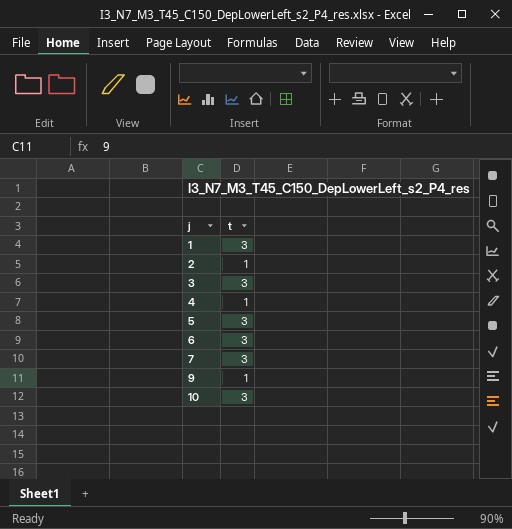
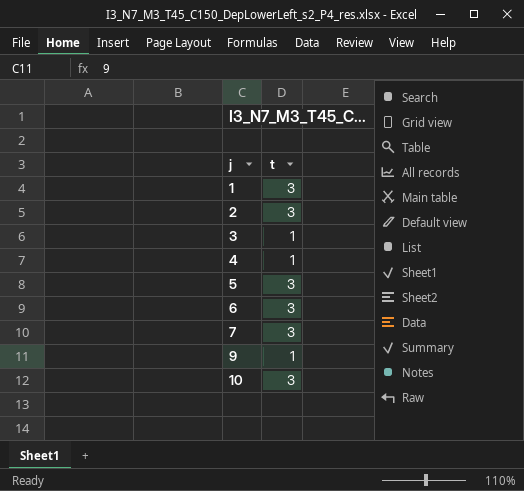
2 | t: 1 -> 3
3 | t: 3 -> 1

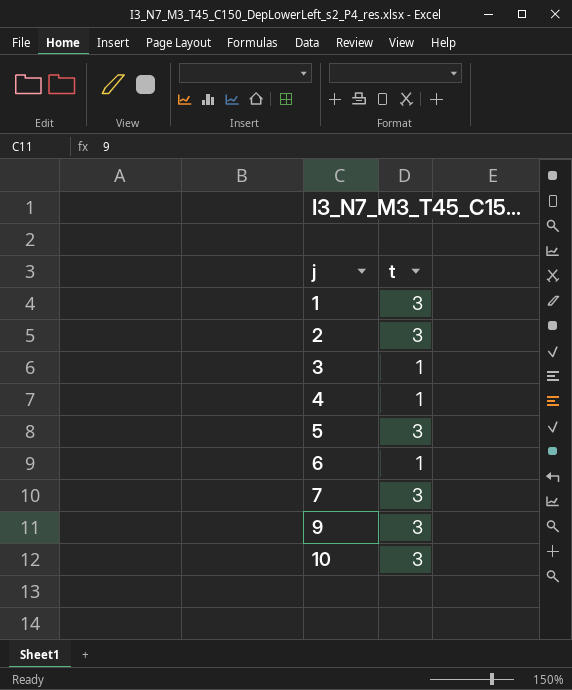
6 | t: 3 -> 1
9 | t: 1 -> 3

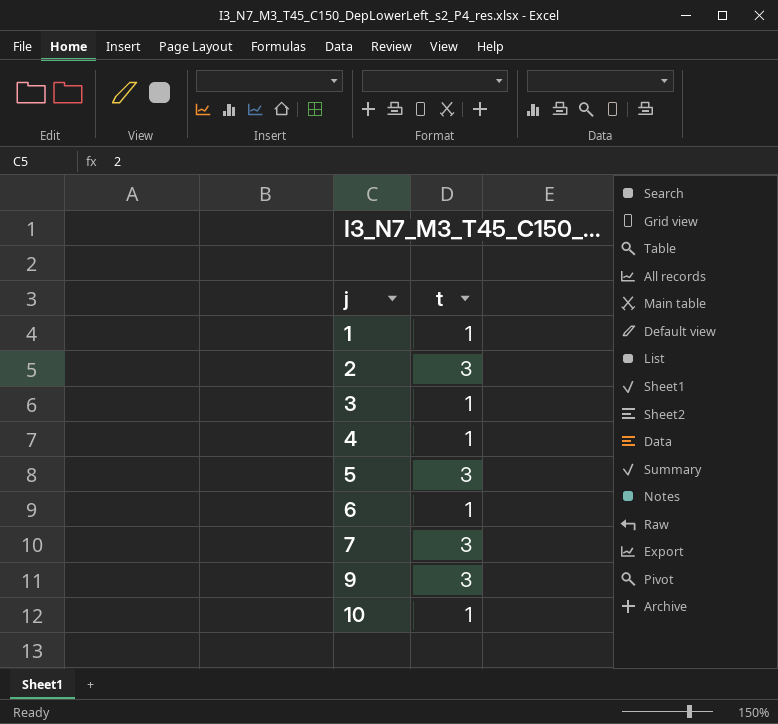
1 | t: 3 -> 1
10 | t: 3 -> 1

